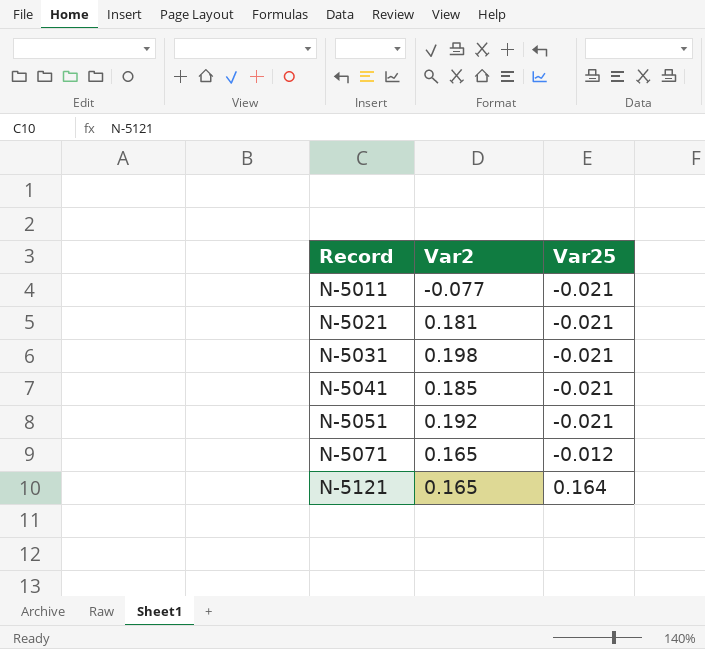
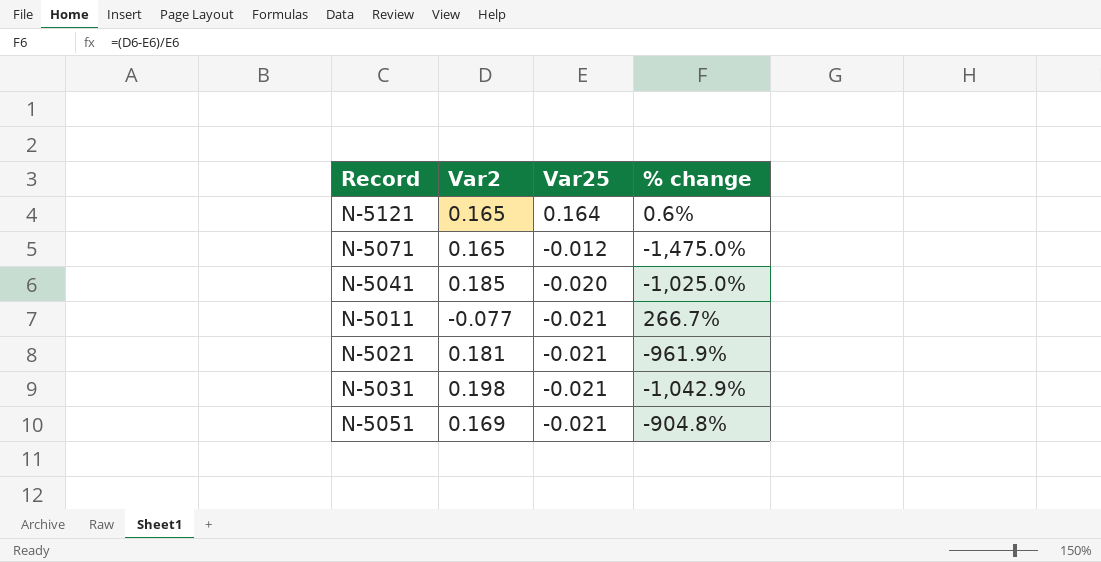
row order: Record ascending -> Var25 descending
column % change | formula: none -> ([Var2] - [Var25]) / [Var25]
N-5041 | Var25: -0.021 -> -0.020
N-5051 | Var2: 0.192 -> 0.169

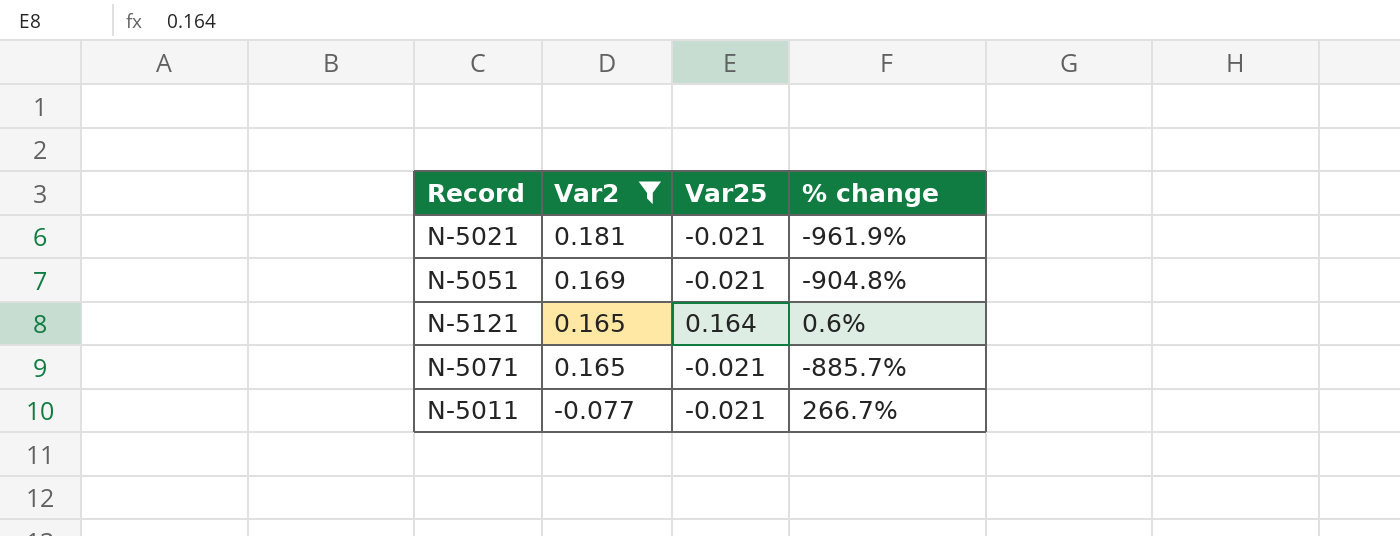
filter: none -> Var2 <= 0.181
row order: Var25 descending -> Var2 descending
N-5071 | Var25: -0.012 -> -0.021
N-5071 | % change: -1,475.0% -> -885.7%

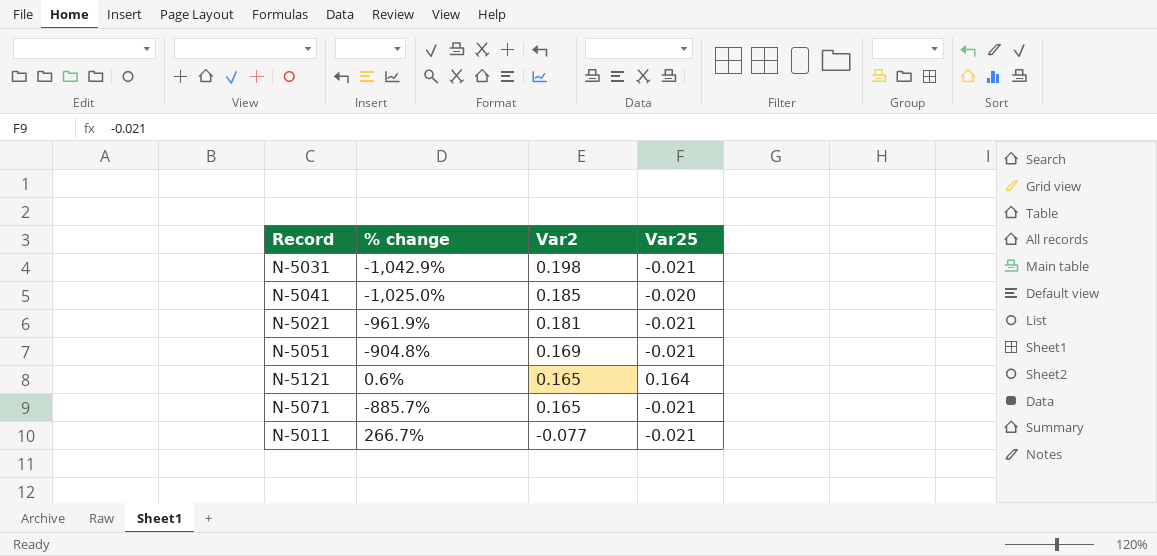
filter: Var2 <= 0.181 -> none
column % change | position: 4 -> 2

